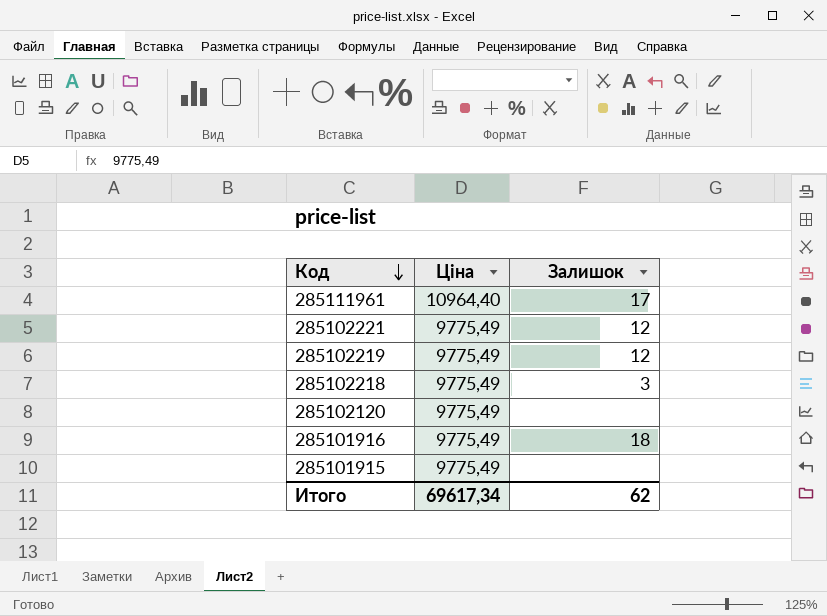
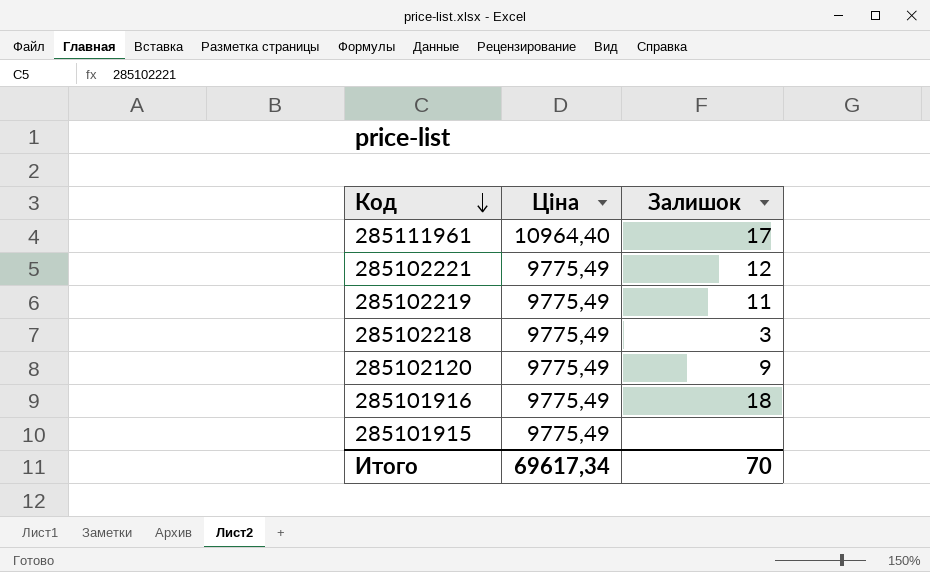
285102219 | Залишок: 12 -> 11
285102120 | Залишок: none -> 9
Итого | Залишок: 62 -> 70

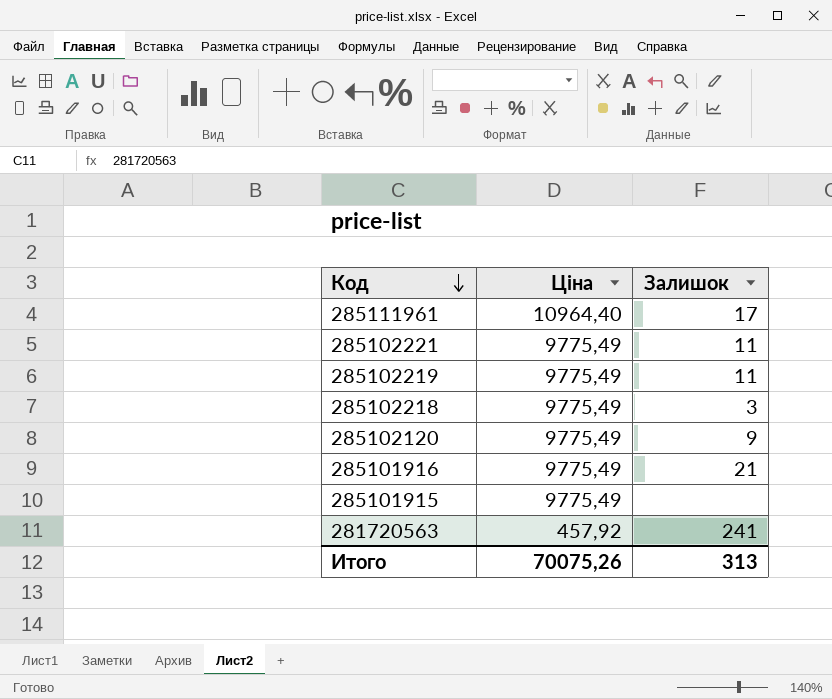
285102221 | Залишок: 12 -> 11
285101916 | Залишок: 18 -> 21
row 281720563: none -> 457,92 | 241
Итого | Ціна: 69617,34 -> 70075,26
Итого | Залишок: 70 -> 313

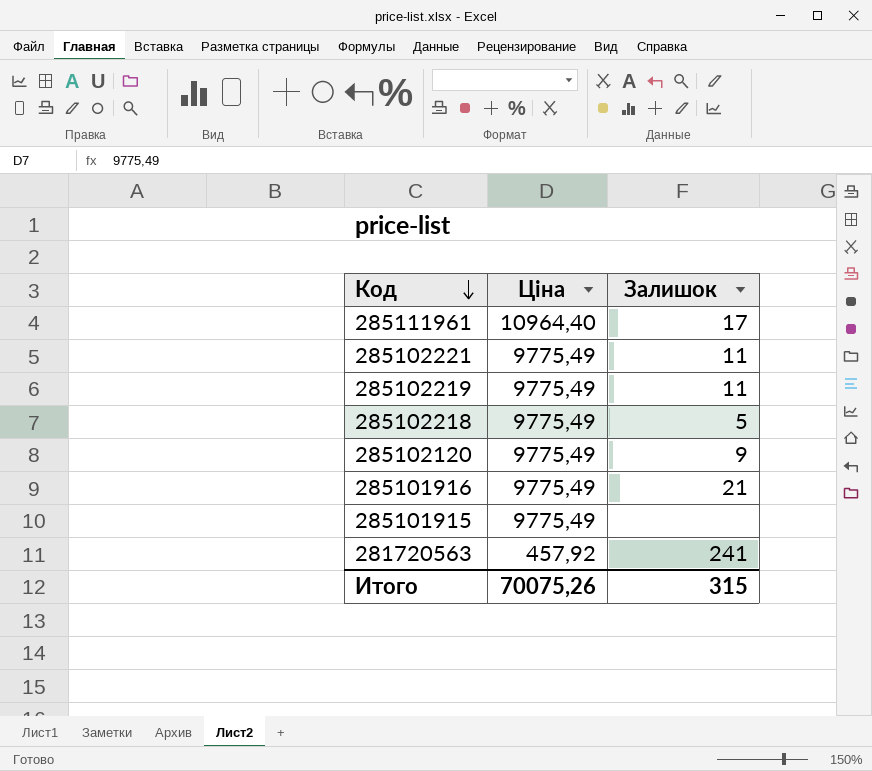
285102218 | Залишок: 3 -> 5
Итого | Залишок: 313 -> 315

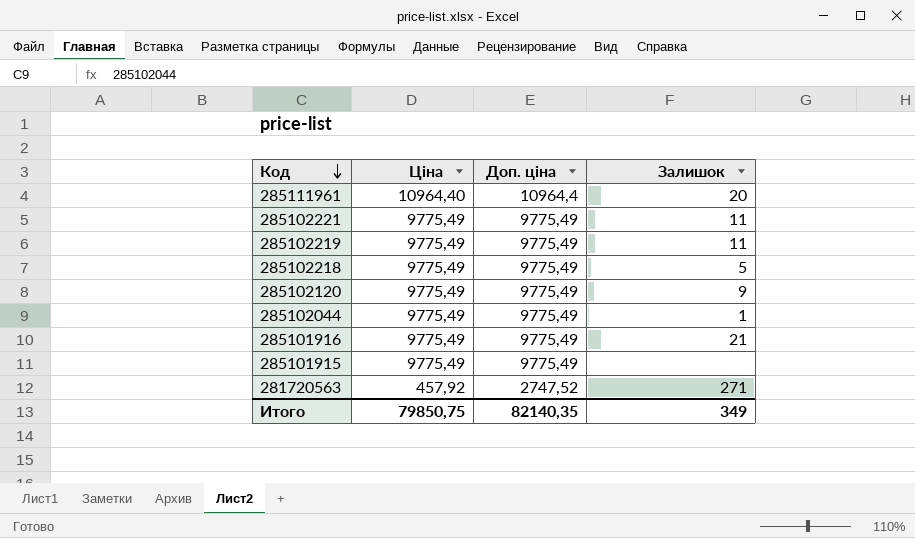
column Доп. ціна | position: none -> 3
285111961 | Залишок: 17 -> 20
row 285102044: none -> 9775,49 | 9775,49 | 1
281720563 | Залишок: 241 -> 271
Итого | Ціна: 70075,26 -> 79850,75
Итого | Залишок: 315 -> 349

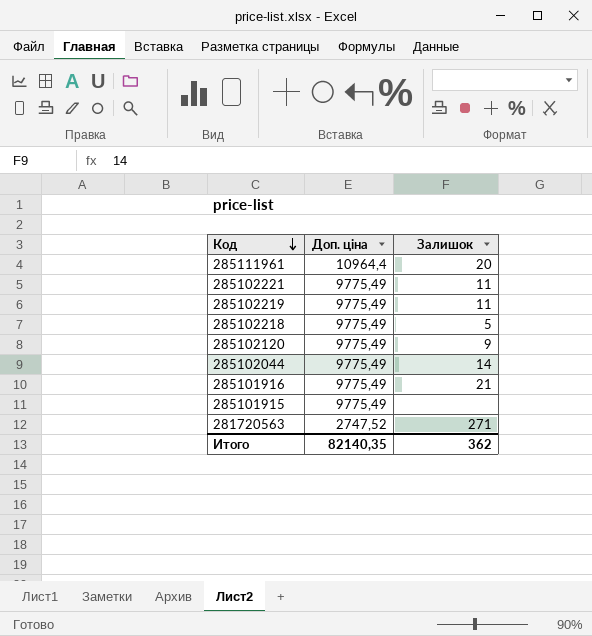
column Ціна | position: 2 -> none
285102044 | Залишок: 1 -> 14
Итого | Залишок: 349 -> 362

